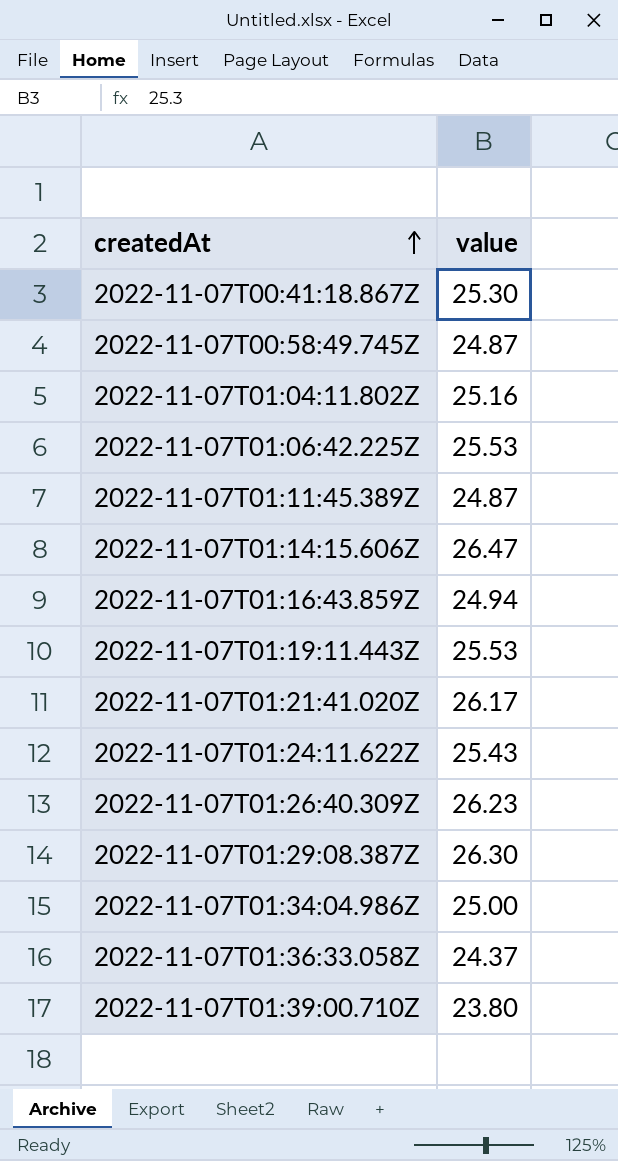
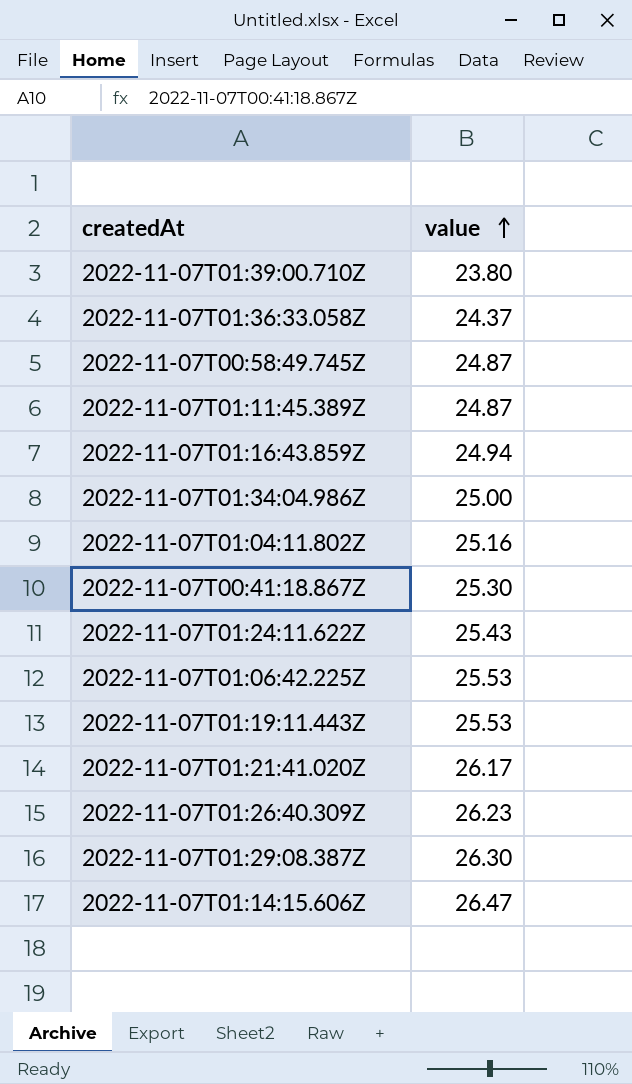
row order: createdAt ascending -> value ascending

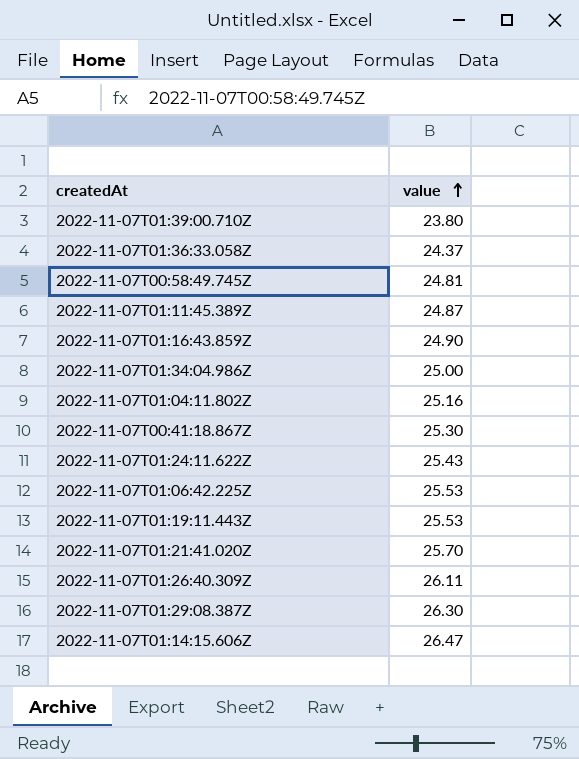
2022-11-07T00:58:49.745Z | value: 24.87 -> 24.81
2022-11-07T01:16:43.859Z | value: 24.94 -> 24.90
2022-11-07T01:21:41.020Z | value: 26.17 -> 25.70
2022-11-07T01:26:40.309Z | value: 26.23 -> 26.11

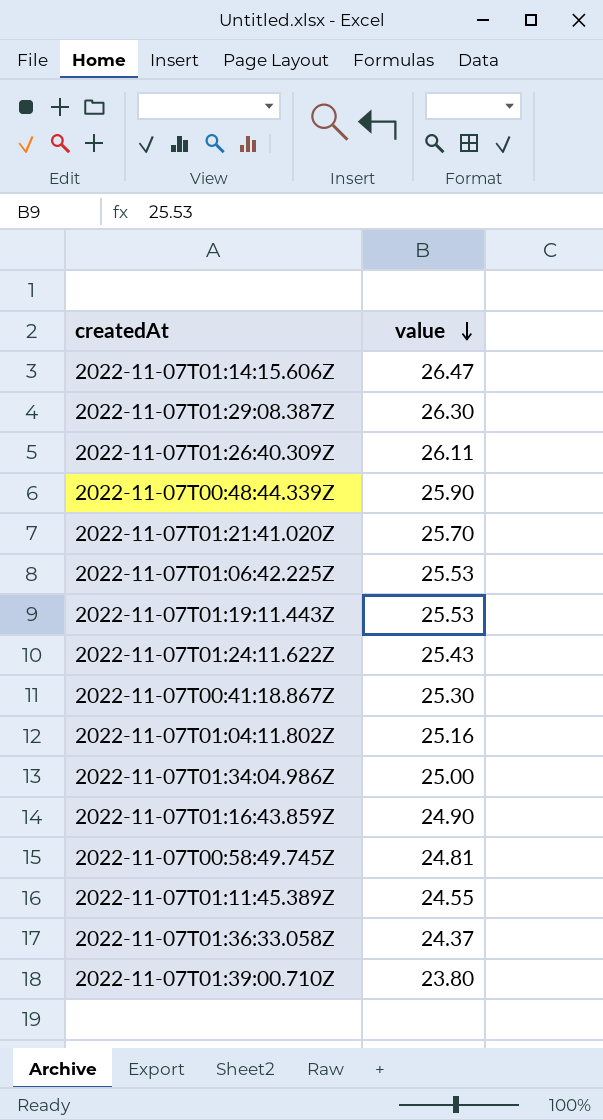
row order: value ascending -> value descending
row 2022-11-07T00:48:44.339Z: none -> 25.90
2022-11-07T01:11:45.389Z | value: 24.87 -> 24.55

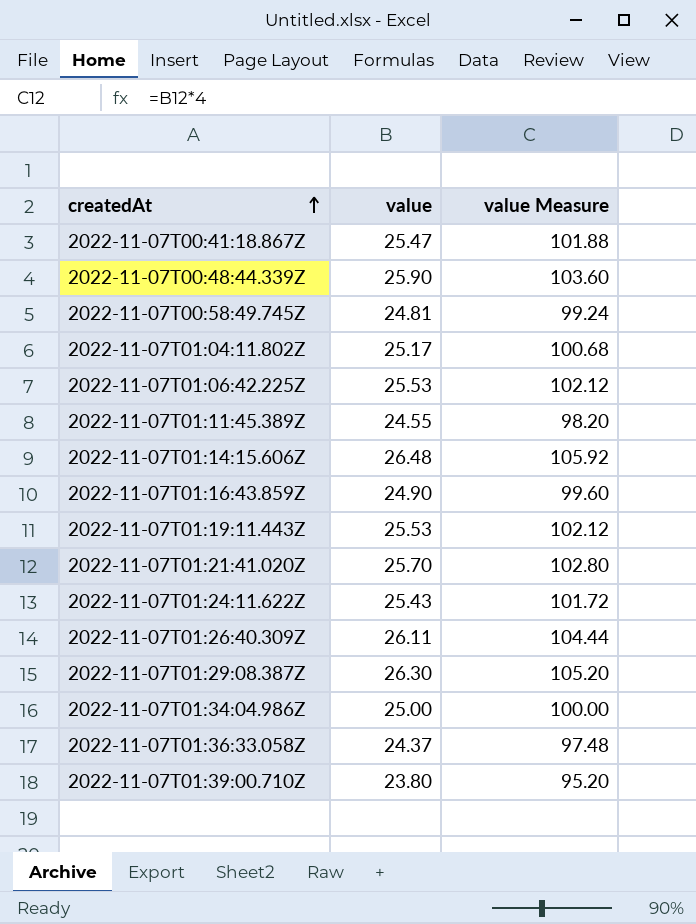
row order: value descending -> createdAt ascending
column value Measure | formula: none -> [value] * 4
2022-11-07T00:41:18.867Z | value: 25.30 -> 25.47
2022-11-07T01:04:11.802Z | value: 25.16 -> 25.17
2022-11-07T01:14:15.606Z | value: 26.47 -> 26.48

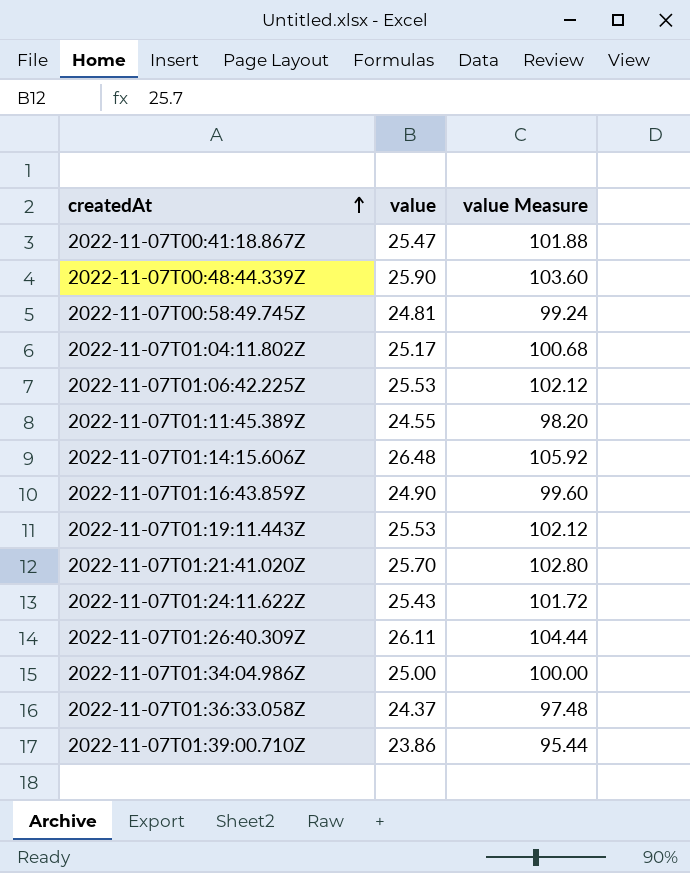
row 2022-11-07T01:29:08.387Z: 26.30 | 105.20 -> none
2022-11-07T01:39:00.710Z | value: 23.80 -> 23.86
2022-11-07T01:39:00.710Z | value Measure: 95.20 -> 95.44

